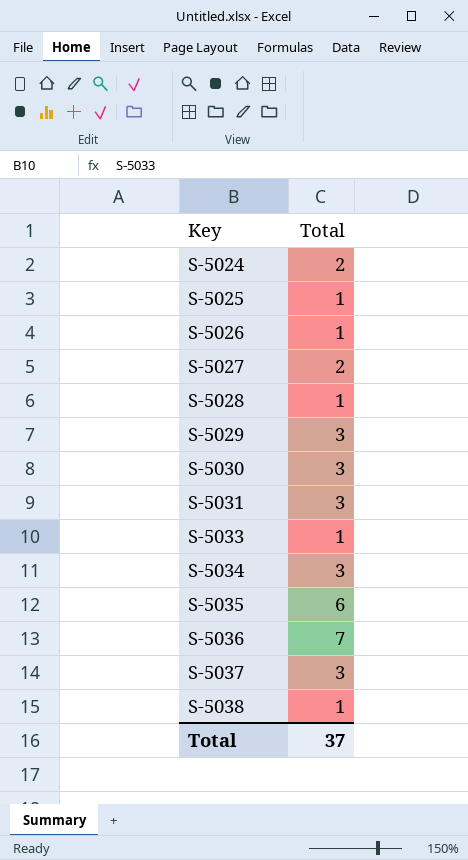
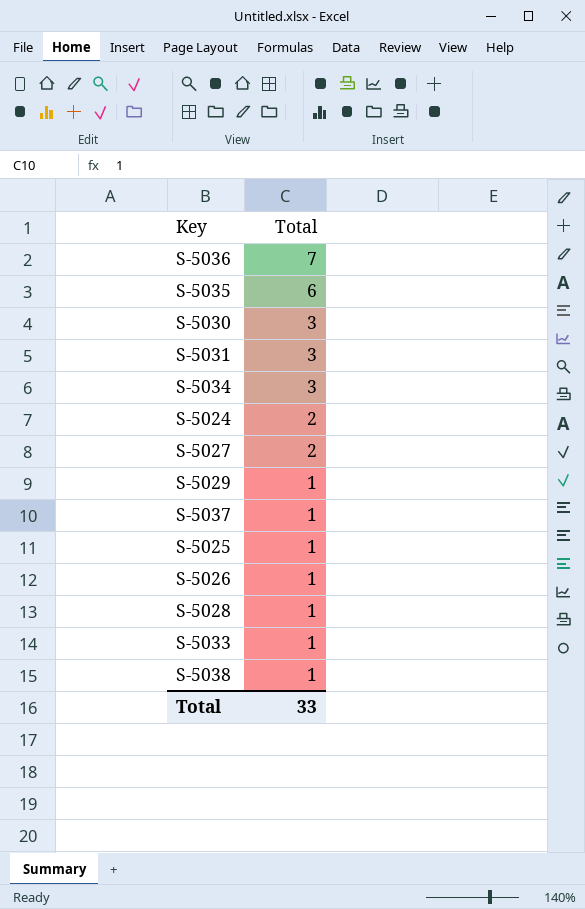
row order: Key ascending -> Total descending
S-5029 | Total: 3 -> 1
S-5037 | Total: 3 -> 1
Total | Total: 37 -> 33

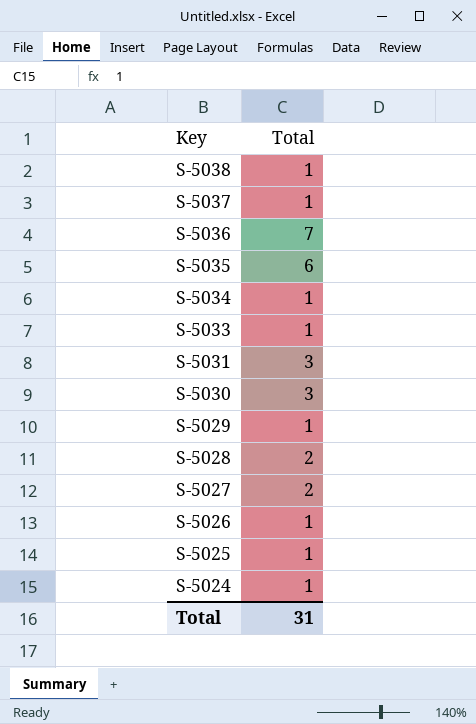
row order: Total descending -> Key descending
S-5034 | Total: 3 -> 1
S-5028 | Total: 1 -> 2
S-5024 | Total: 2 -> 1
Total | Total: 33 -> 31

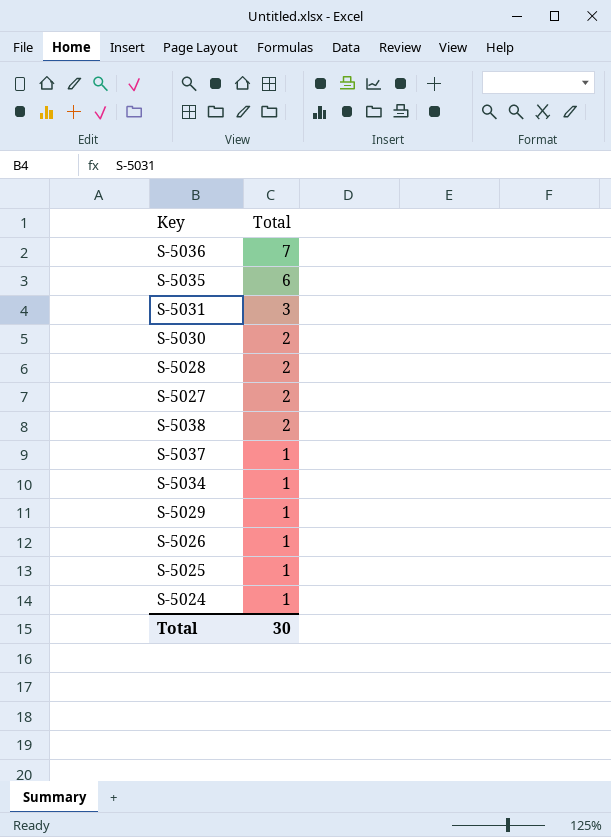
row order: Key descending -> Total descending
row S-5033: 1 -> none
S-5030 | Total: 3 -> 2
S-5038 | Total: 1 -> 2
Total | Total: 31 -> 30

